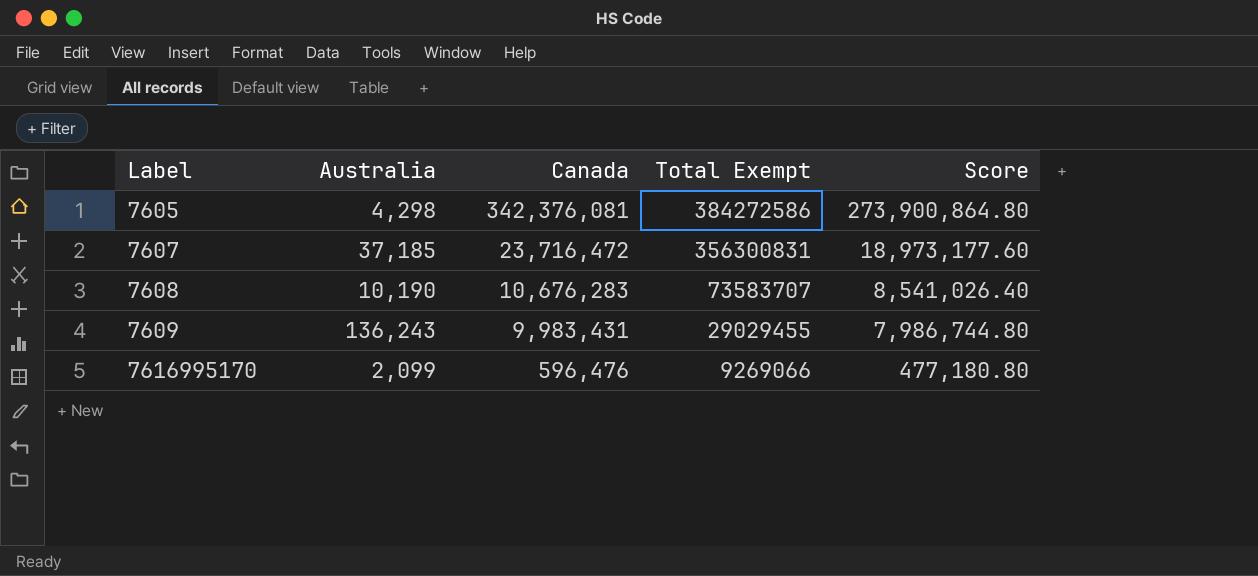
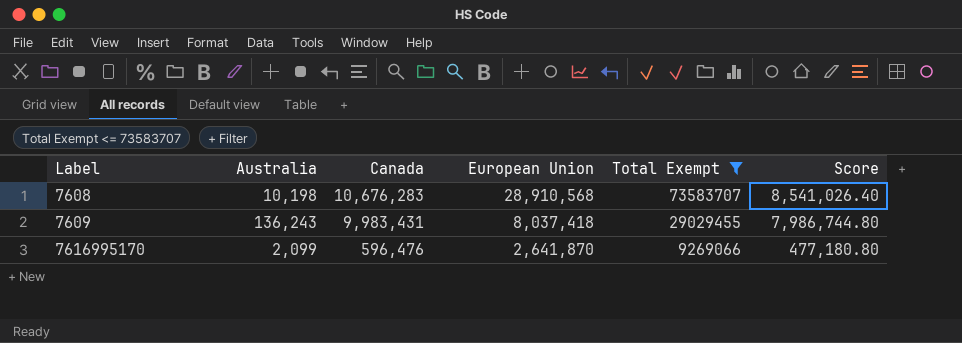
filter: none -> Total Exempt <= 73583707
column European Union | position: none -> 4
7608 | Australia: 10,190 -> 10,198

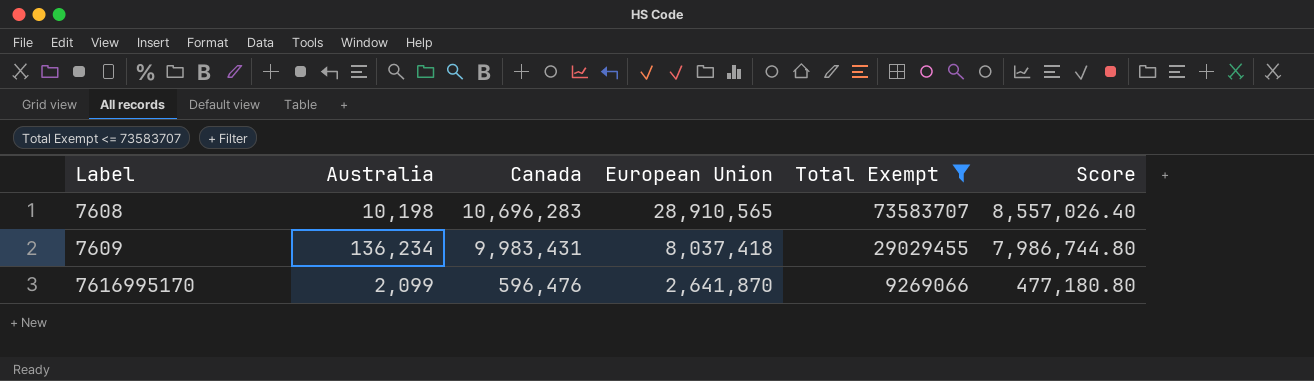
7608 | Canada: 10,676,283 -> 10,696,283
7608 | European Union: 28,910,568 -> 28,910,565
7608 | Score: 8,541,026.40 -> 8,557,026.40
7609 | Australia: 136,243 -> 136,234

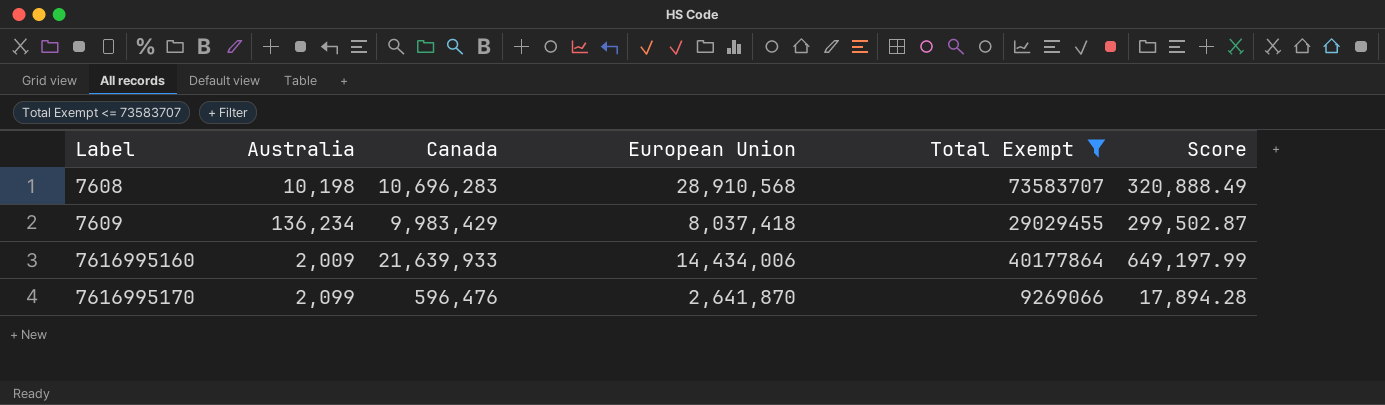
column Score | formula: [Canada] * 0.8 -> [Canada] * 0.03
7608 | European Union: 28,910,565 -> 28,910,568
7609 | Canada: 9,983,431 -> 9,983,429
row 7616995160: none -> 2,009 | 21,639,933 | 14,434,006 | 40177864 | 649,197.99

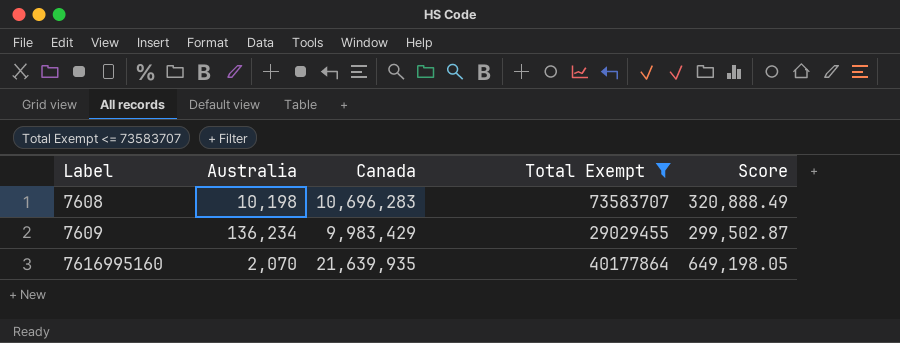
column European Union | position: 4 -> none
row 7616995170: 2,099 | 596,476 | 2,641,870 | 9269066 | 17,894.28 -> none
7616995160 | Australia: 2,009 -> 2,070
7616995160 | Canada: 21,639,933 -> 21,639,935
7616995160 | Score: 649,197.99 -> 649,198.05

